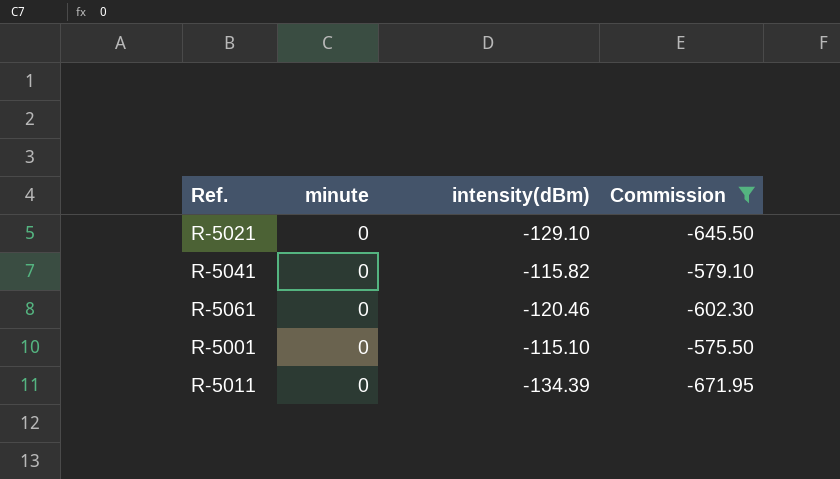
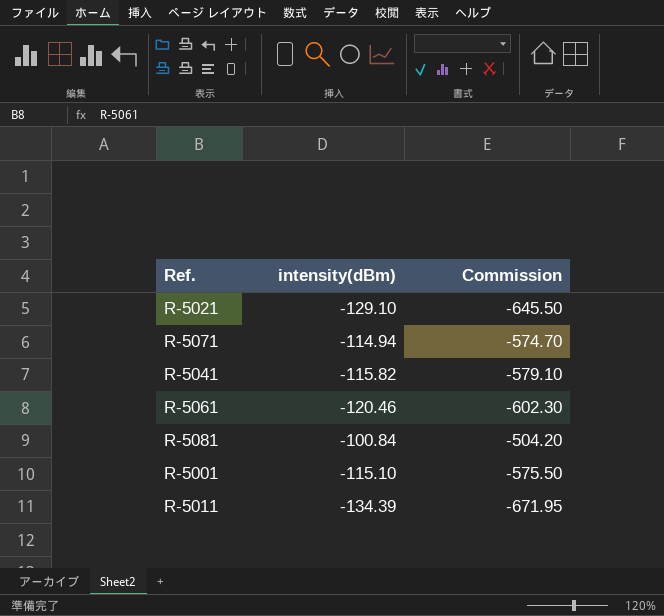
filter: Commission <= -575.50 -> none
column minute | position: 2 -> none

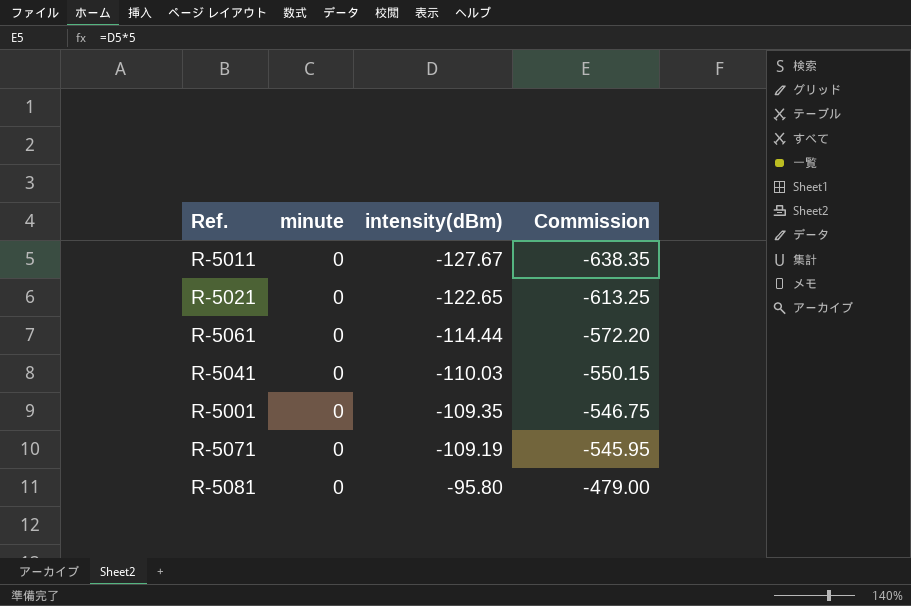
row order: none -> intensity(dBm) ascending
column minute | position: none -> 2
R-5011 | intensity(dBm): -134.39 -> -127.67
R-5011 | Commission: -671.95 -> -638.35
R-5021 | intensity(dBm): -129.10 -> -122.65
R-5021 | Commission: -645.50 -> -613.25
R-5061 | intensity(dBm): -120.46 -> -114.44
R-5061 | Commission: -602.30 -> -572.20
R-5041 | intensity(dBm): -115.82 -> -110.03
R-5041 | Commission: -579.10 -> -550.15
R-5001 | intensity(dBm): -115.10 -> -109.35
R-5001 | Commission: -575.50 -> -546.75
R-5071 | intensity(dBm): -114.94 -> -109.19
R-5071 | Commission: -574.70 -> -545.95
R-5081 | intensity(dBm): -100.84 -> -95.80
R-5081 | Commission: -504.20 -> -479.00

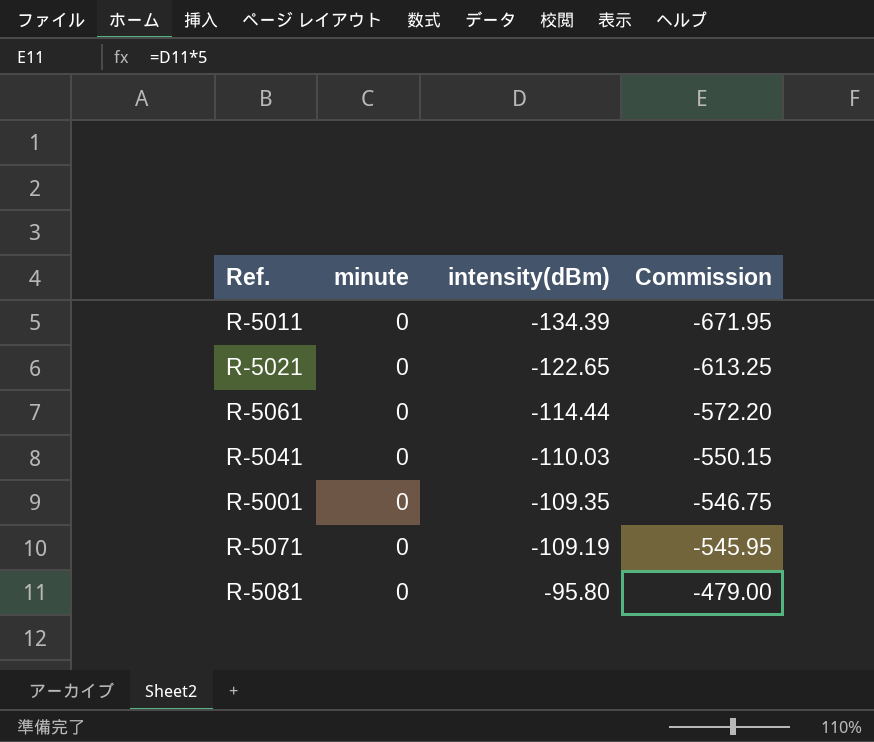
R-5011 | intensity(dBm): -127.67 -> -134.39
R-5011 | Commission: -638.35 -> -671.95

